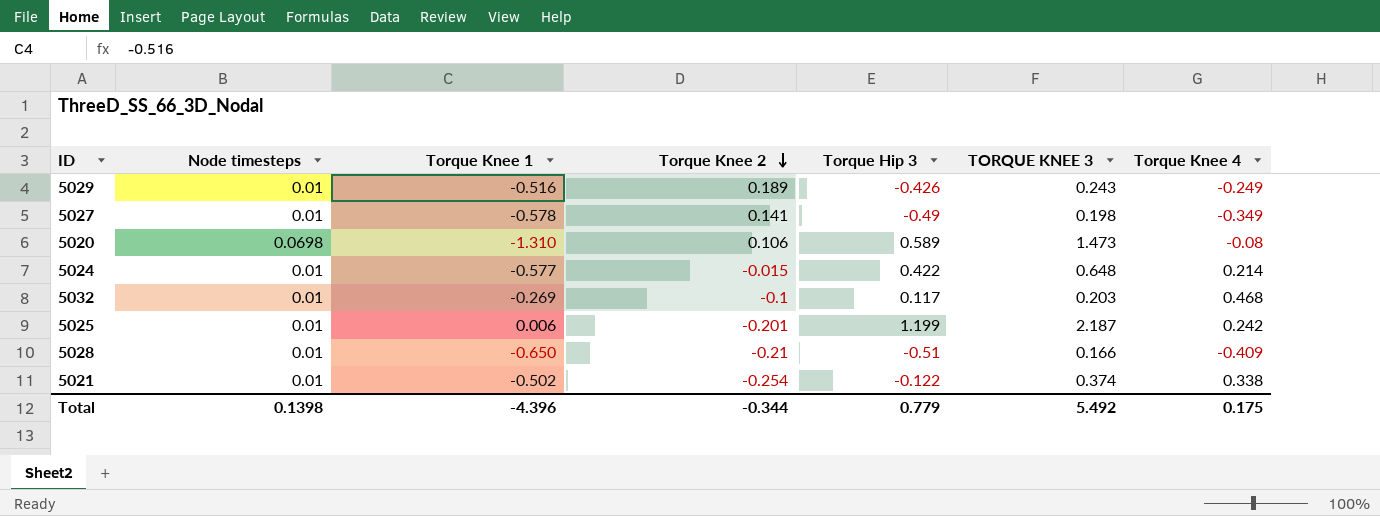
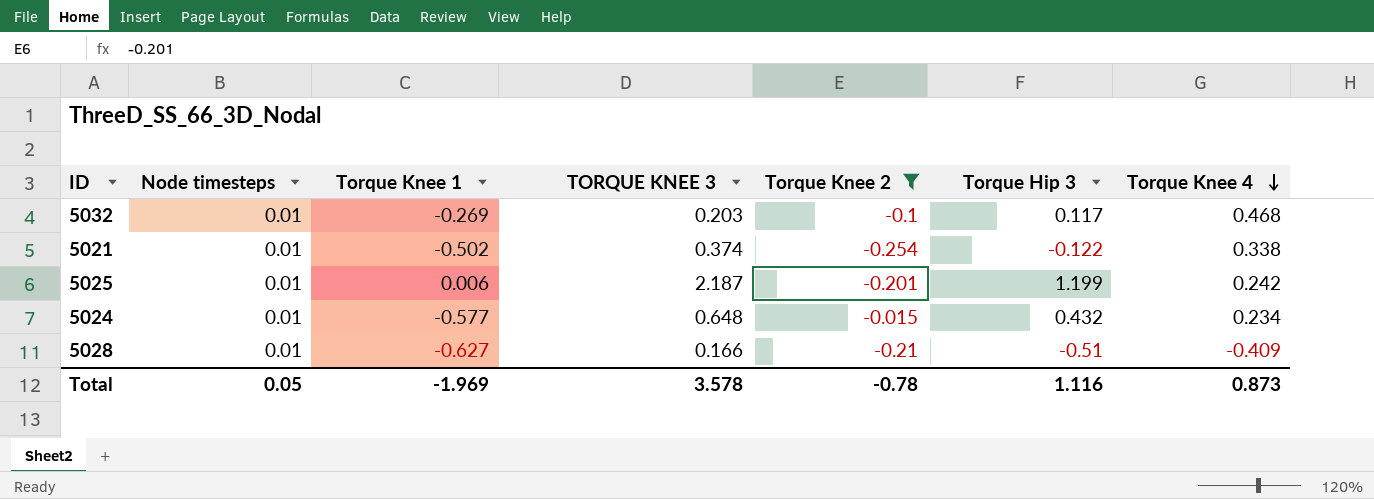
filter: none -> Torque Knee 2 <= -0.015
row order: Torque Knee 2 descending -> Torque Knee 4 descending
column TORQUE KNEE 3 | position: 6 -> 4
5024 | Torque Hip 3: 0.422 -> 0.432
5024 | Torque Knee 4: 0.214 -> 0.234
5028 | Torque Knee 1: -0.650 -> -0.627
Total | Node timesteps: 0.1398 -> 0.05
Total | Torque Knee 1: -4.396 -> -1.969
Total | TORQUE KNEE 3: 5.492 -> 3.578
Total | Torque Knee 2: -0.344 -> -0.78
Total | Torque Hip 3: 0.779 -> 1.116
Total | Torque Knee 4: 0.175 -> 0.873

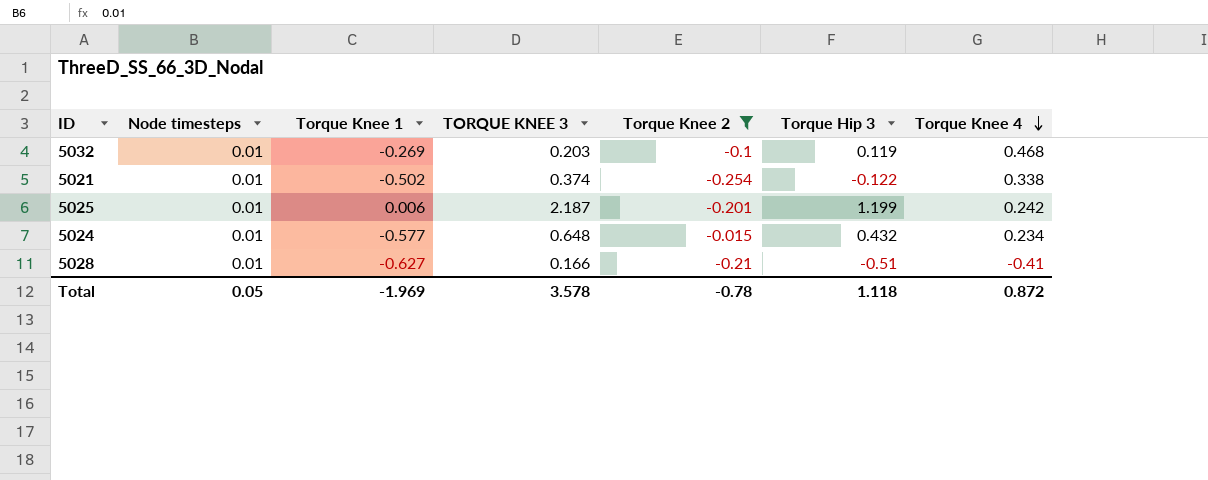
5032 | Torque Hip 3: 0.117 -> 0.119
5028 | Torque Knee 4: -0.409 -> -0.41
Total | Torque Hip 3: 1.116 -> 1.118
Total | Torque Knee 4: 0.873 -> 0.872

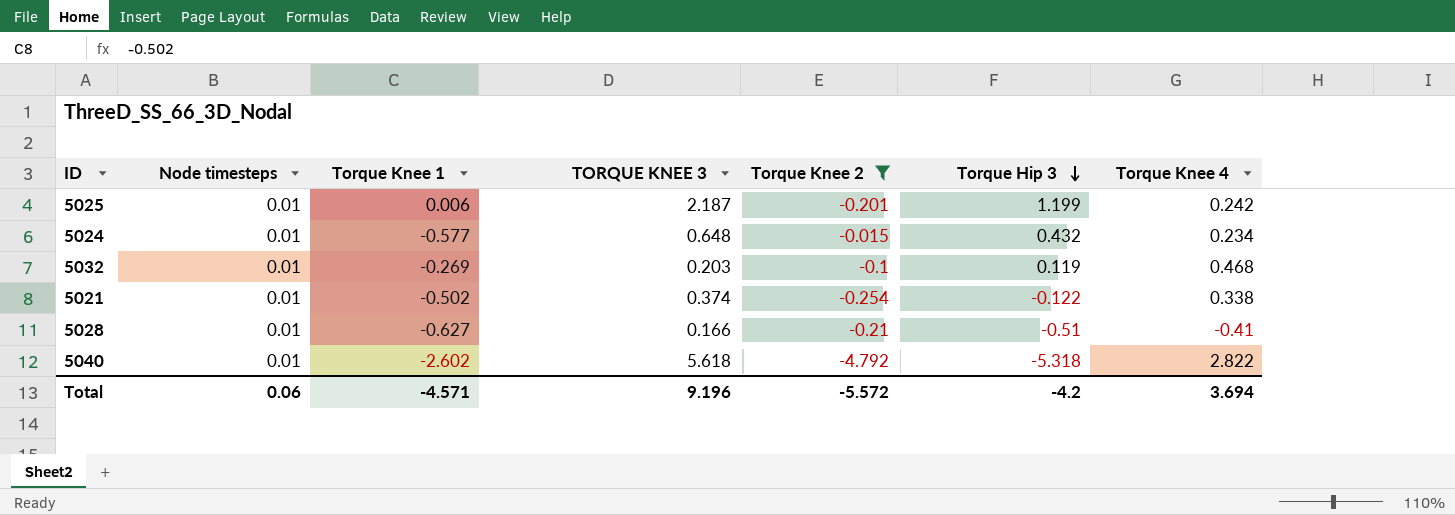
row order: Torque Knee 4 descending -> Torque Hip 3 descending
row 5040: none -> 0.01 | -2.602 | 5.618 | -4.792 | -5.318 | 2.822
Total | Node timesteps: 0.05 -> 0.06
Total | Torque Knee 1: -1.969 -> -4.571
Total | TORQUE KNEE 3: 3.578 -> 9.196
Total | Torque Knee 2: -0.78 -> -5.572
Total | Torque Hip 3: 1.118 -> -4.2
Total | Torque Knee 4: 0.872 -> 3.694

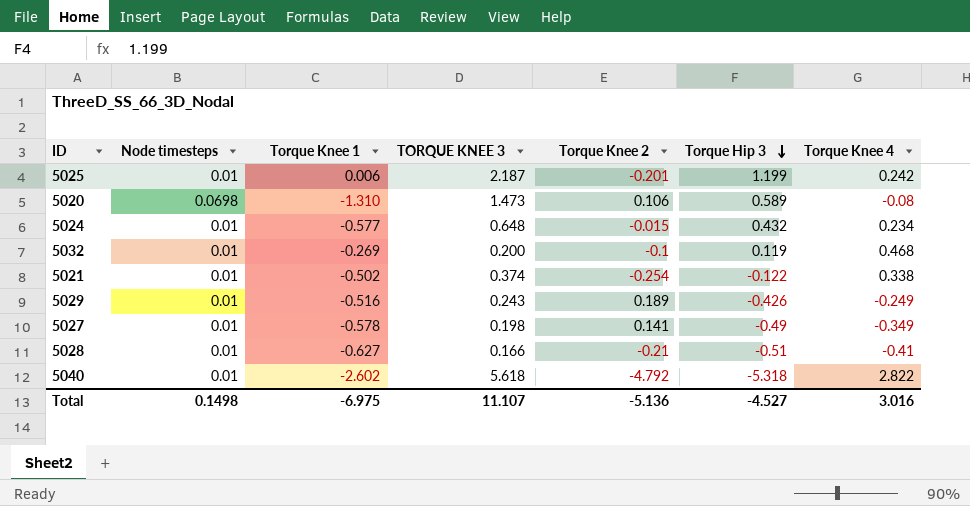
filter: Torque Knee 2 <= -0.015 -> none
5032 | TORQUE KNEE 3: 0.203 -> 0.200
Total | Node timesteps: 0.06 -> 0.1498
Total | Torque Knee 1: -4.571 -> -6.975
Total | TORQUE KNEE 3: 9.196 -> 11.107
Total | Torque Knee 2: -5.572 -> -5.136
Total | Torque Hip 3: -4.2 -> -4.527
Total | Torque Knee 4: 3.694 -> 3.016

